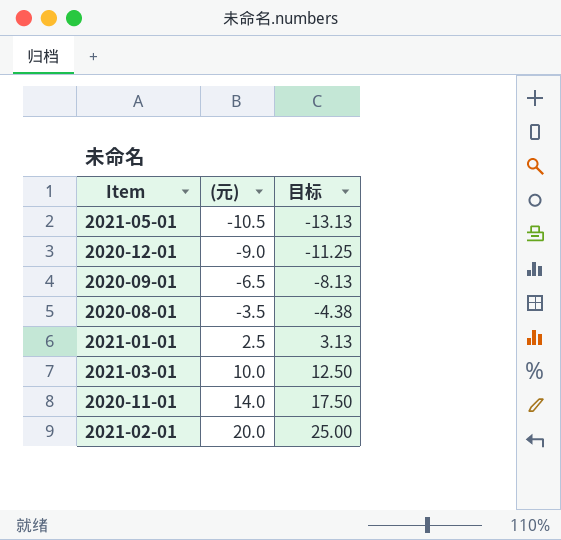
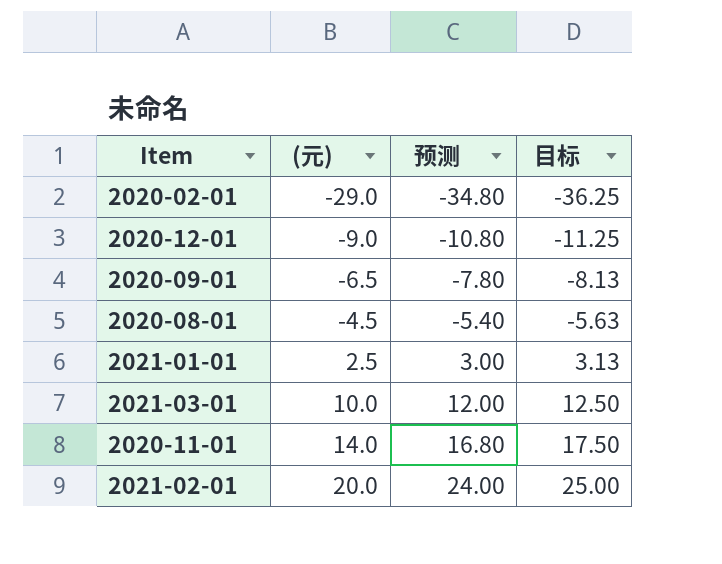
column 预测 | formula: none -> [(元)] * 1.2
row 2021-05-01: -10.5 | -13.13 -> none
row 2020-02-01: none -> -29.0 | -34.80 | -36.25
2020-08-01 | (元): -3.5 -> -4.5
2020-08-01 | 目标: -4.38 -> -5.63

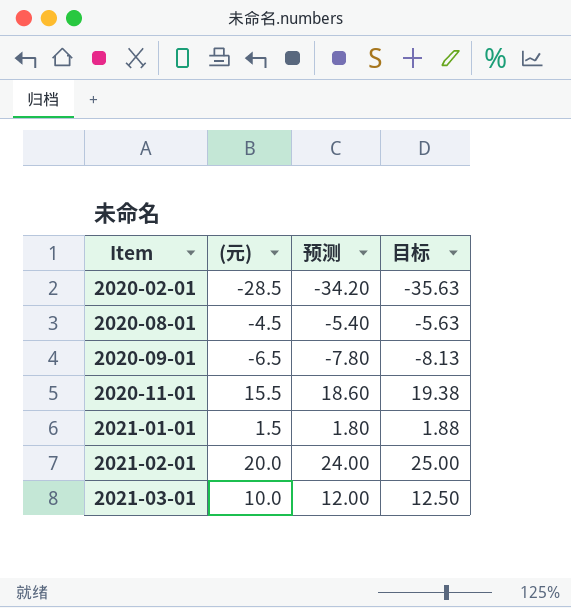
row order: (元) ascending -> Item ascending
row 2020-12-01: -9.0 | -10.80 | -11.25 -> none
2020-02-01 | (元): -29.0 -> -28.5
2020-02-01 | 预测: -34.80 -> -34.20
2020-02-01 | 目标: -36.25 -> -35.63
2020-11-01 | (元): 14.0 -> 15.5
2020-11-01 | 预测: 16.80 -> 18.60
2020-11-01 | 目标: 17.50 -> 19.38
2021-01-01 | (元): 2.5 -> 1.5
2021-01-01 | 预测: 3.00 -> 1.80
2021-01-01 | 目标: 3.13 -> 1.88

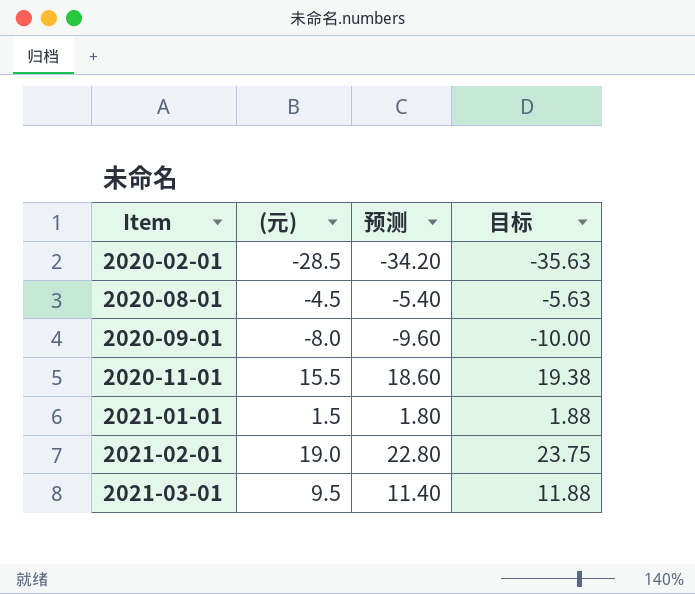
2020-09-01 | (元): -6.5 -> -8.0
2020-09-01 | 预测: -7.80 -> -9.60
2020-09-01 | 目标: -8.13 -> -10.00
2021-02-01 | (元): 20.0 -> 19.0
2021-02-01 | 预测: 24.00 -> 22.80
2021-02-01 | 目标: 25.00 -> 23.75
2021-03-01 | (元): 10.0 -> 9.5
2021-03-01 | 预测: 12.00 -> 11.40
2021-03-01 | 目标: 12.50 -> 11.88

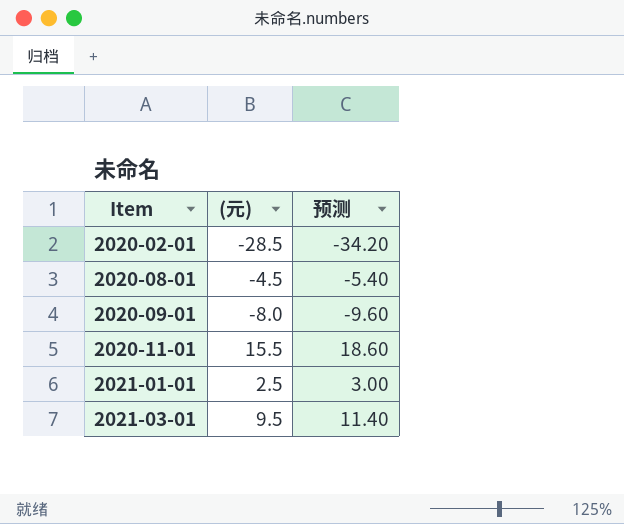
column 目标 | formula: [(元)] * 1.25 -> none
row 2021-02-01: 19.0 | 22.80 | 23.75 -> none
2021-01-01 | (元): 1.5 -> 2.5
2021-01-01 | 预测: 1.80 -> 3.00

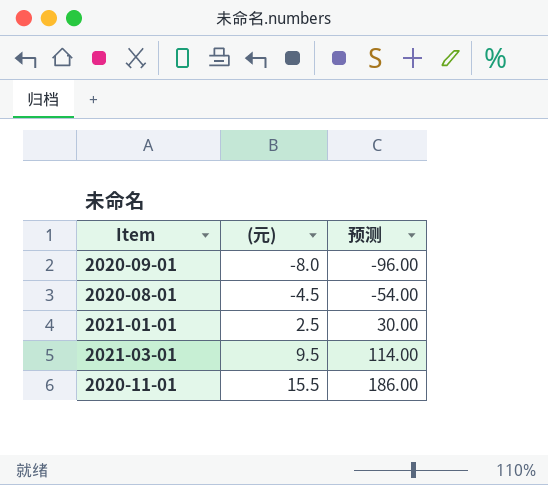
row order: Item ascending -> (元) ascending
column 预测 | formula: [(元)] * 1.2 -> [(元)] * 12
row 2020-02-01: -28.5 | -34.20 -> none

